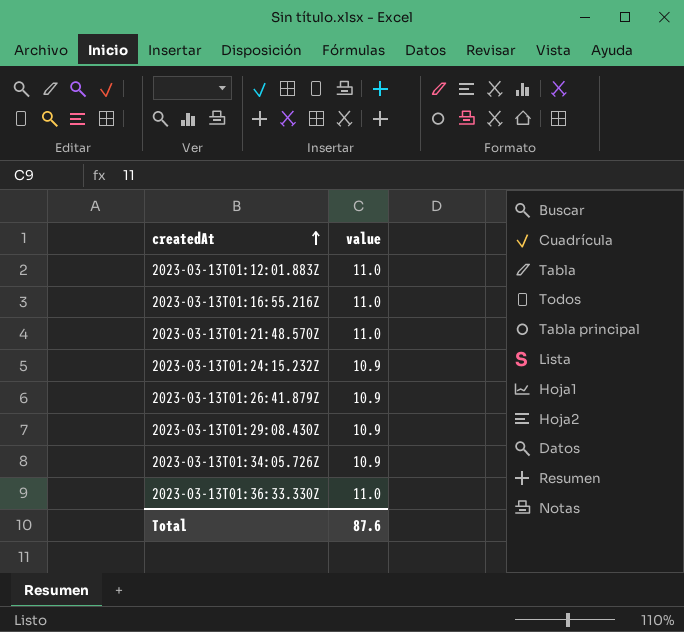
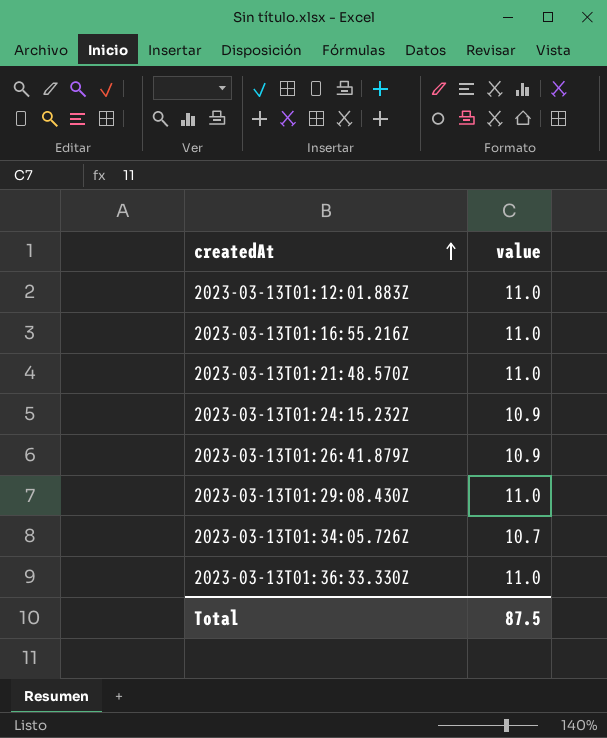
2023-03-13T01:29:08.430Z | value: 10.9 -> 11.0
2023-03-13T01:34:05.726Z | value: 10.9 -> 10.7
Total | value: 87.6 -> 87.5

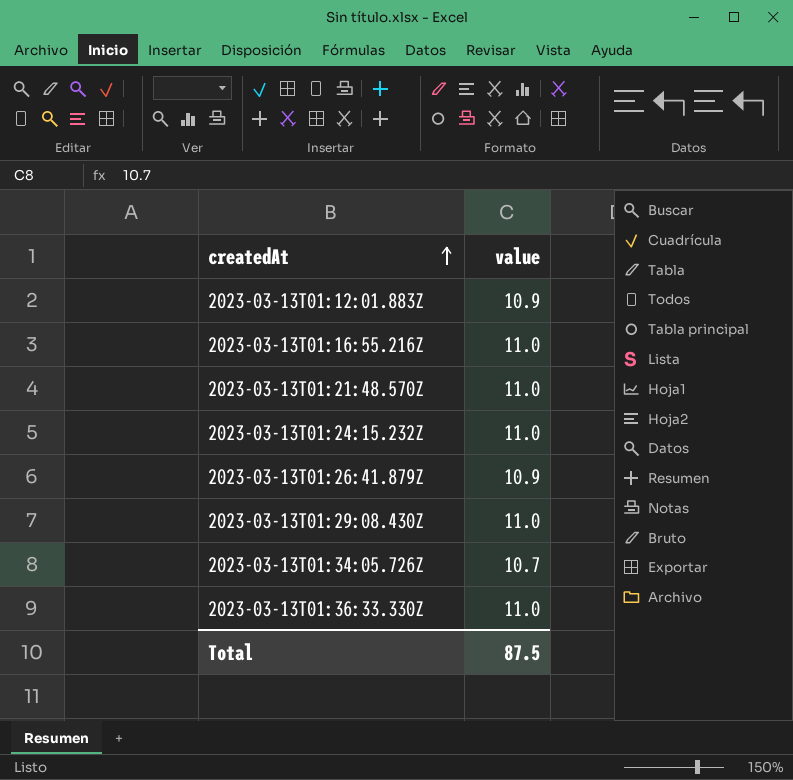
2023-03-13T01:12:01.883Z | value: 11.0 -> 10.9
2023-03-13T01:24:15.232Z | value: 10.9 -> 11.0

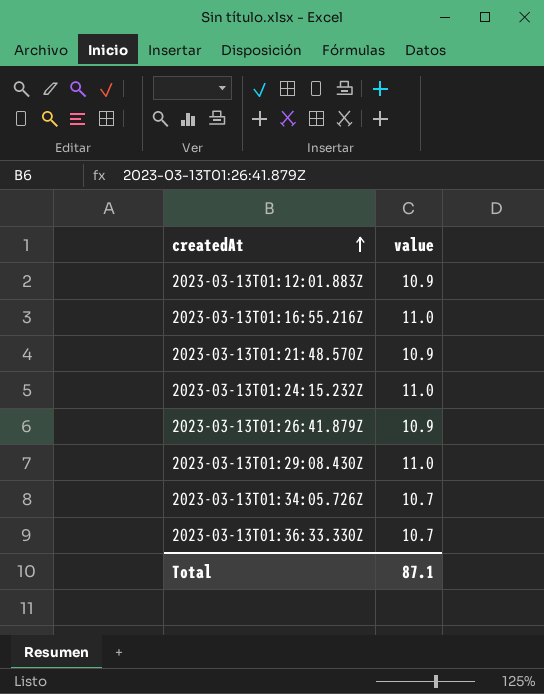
2023-03-13T01:21:48.570Z | value: 11.0 -> 10.9
2023-03-13T01:36:33.330Z | value: 11.0 -> 10.7
Total | value: 87.5 -> 87.1

